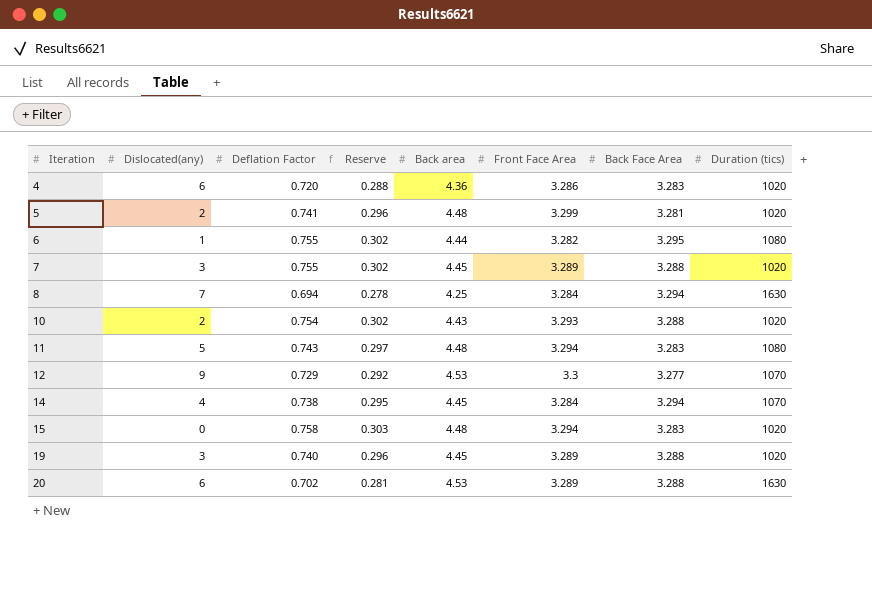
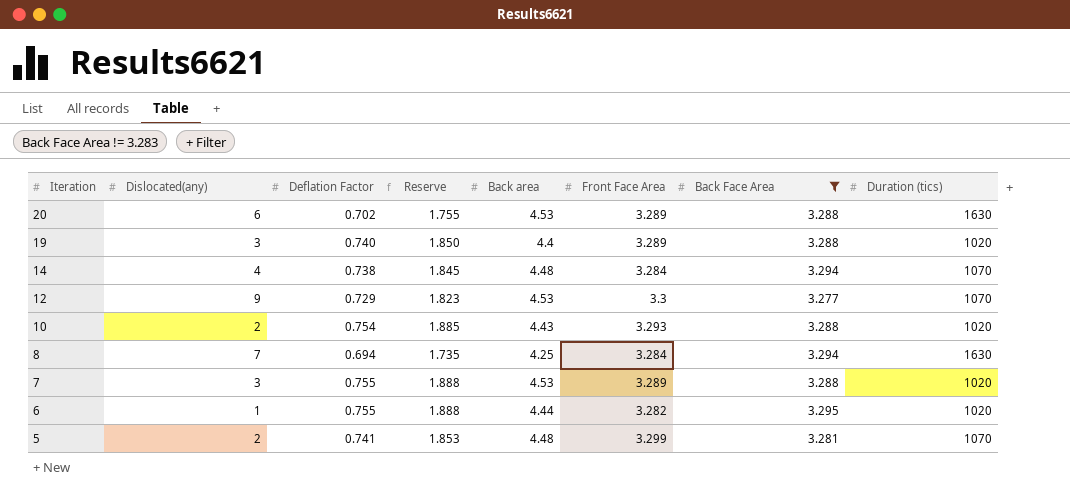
filter: none -> Back Face Area != 3.283
row order: Iteration ascending -> Iteration descending
column Reserve | formula: [Deflation Factor] * 0.4 -> [Deflation Factor] * 2.5
19 | Back area: 4.45 -> 4.4
14 | Back area: 4.45 -> 4.48
7 | Back area: 4.45 -> 4.53
6 | Duration (tics): 1080 -> 1020
5 | Duration (tics): 1020 -> 1070

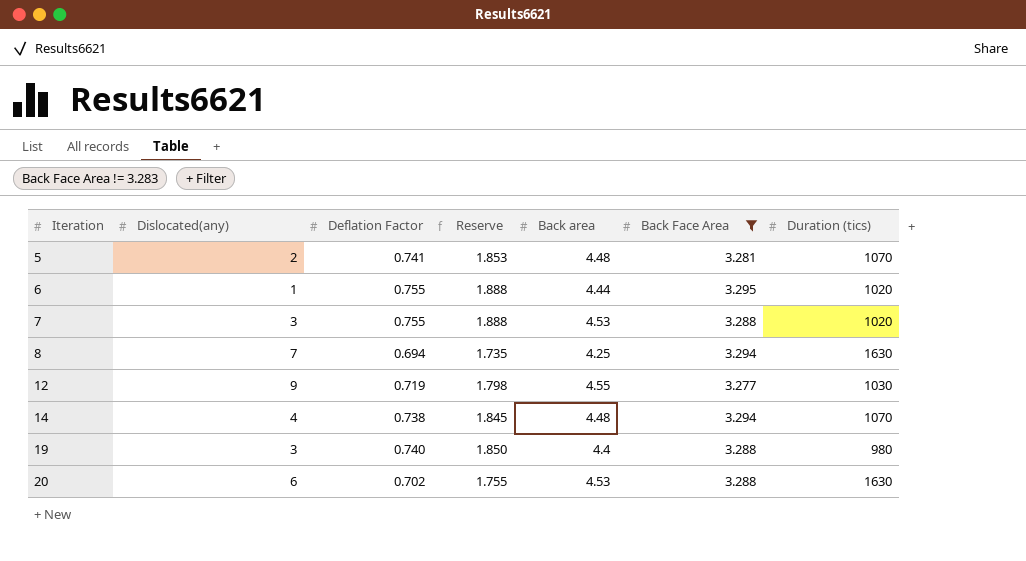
row order: Iteration descending -> Iteration ascending
column Front Face Area | position: 6 -> none
row 10: 2 | 0.754 | 1.885 | 4.43 | 3.293 | 3.288 | 1020 -> none
12 | Deflation Factor: 0.729 -> 0.719
12 | Reserve: 1.823 -> 1.798
12 | Back area: 4.53 -> 4.55
12 | Duration (tics): 1070 -> 1030
19 | Duration (tics): 1020 -> 980

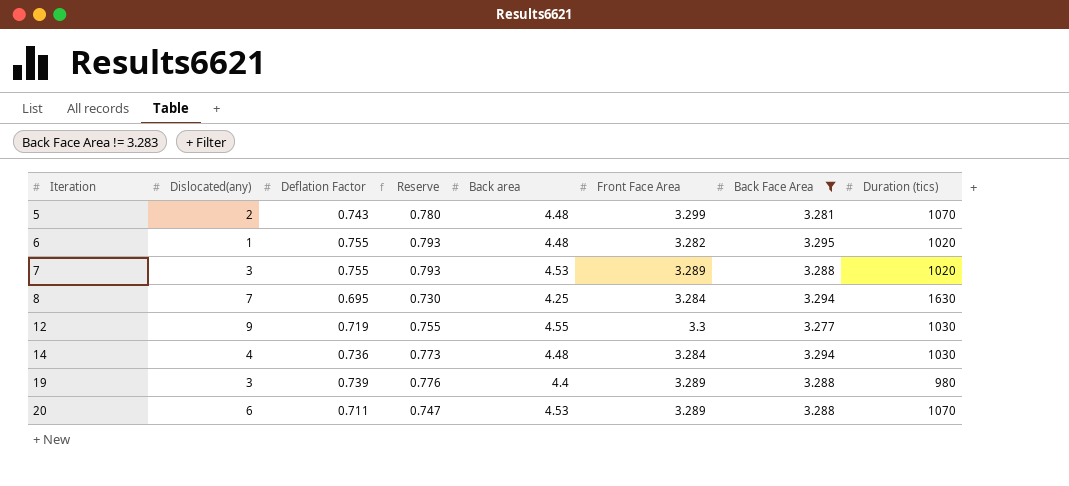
column Reserve | formula: [Deflation Factor] * 2.5 -> [Deflation Factor] * 1.05
column Front Face Area | position: none -> 6
5 | Deflation Factor: 0.741 -> 0.743
6 | Back area: 4.44 -> 4.48
8 | Deflation Factor: 0.694 -> 0.695
14 | Deflation Factor: 0.738 -> 0.736
14 | Duration (tics): 1070 -> 1030
19 | Deflation Factor: 0.740 -> 0.739
20 | Deflation Factor: 0.702 -> 0.711
20 | Duration (tics): 1630 -> 1070

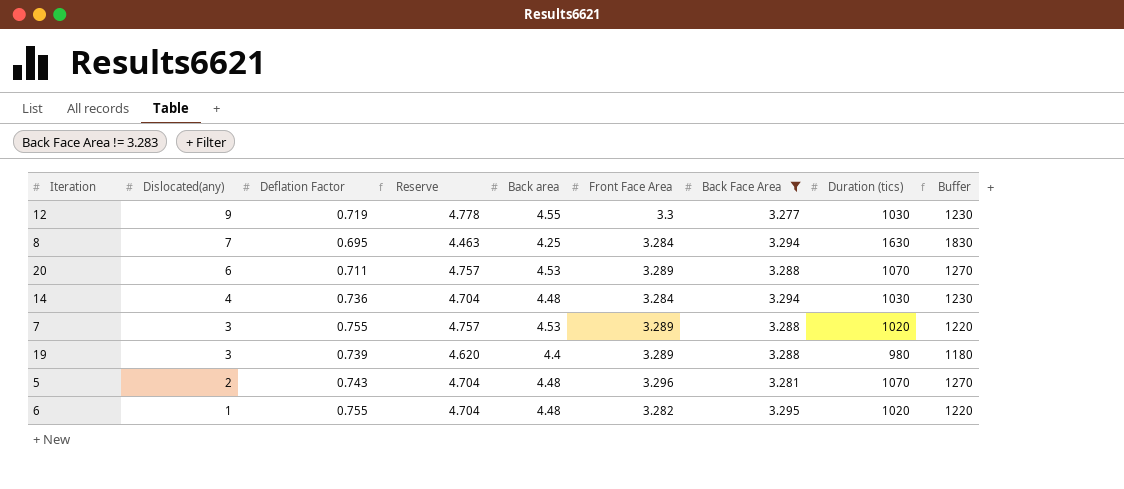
row order: Iteration ascending -> Dislocated(any) descending
column Reserve | formula: [Deflation Factor] * 1.05 -> [Back area] * 1.05
column Buffer | formula: none -> [Duration (tics)] + 200
5 | Front Face Area: 3.299 -> 3.296

